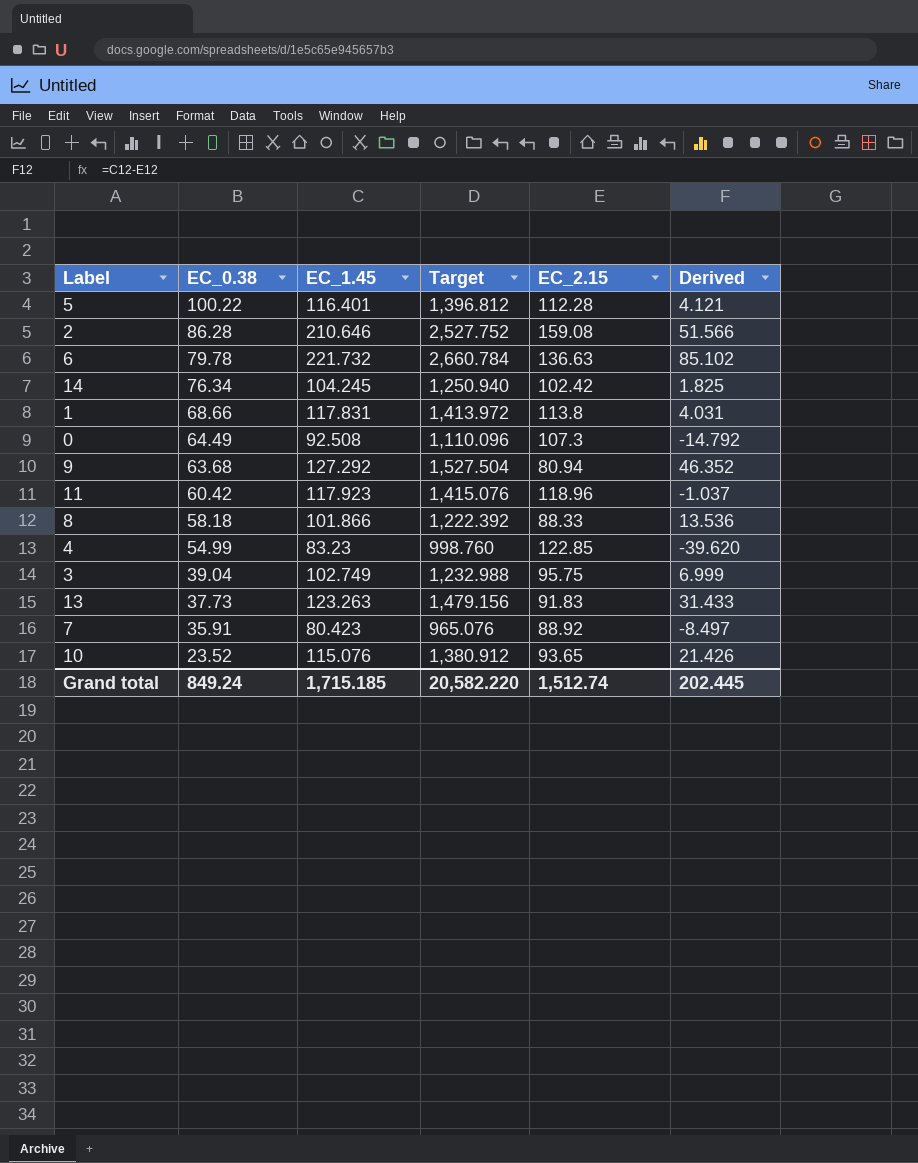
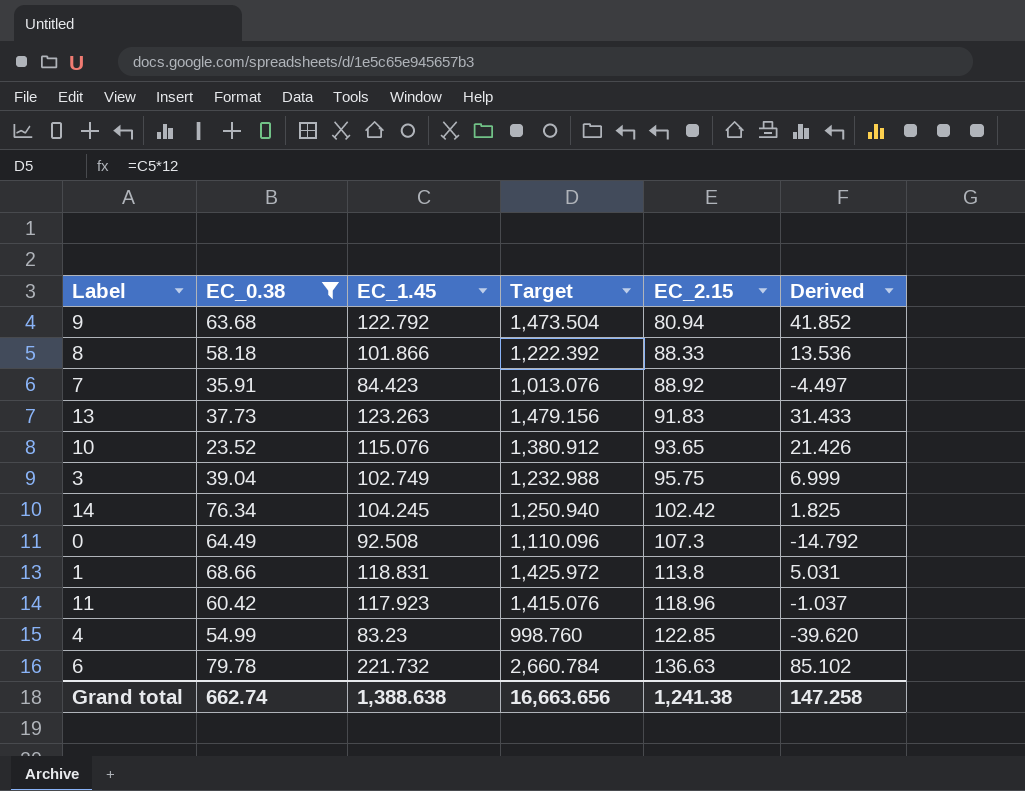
filter: none -> EC_0.38 <= 79.78
row order: EC_0.38 descending -> EC_2.15 ascending
9 | EC_1.45: 127.292 -> 122.792
9 | Target: 1,527.504 -> 1,473.504
9 | Derived: 46.352 -> 41.852
7 | EC_1.45: 80.423 -> 84.423
7 | Target: 965.076 -> 1,013.076
7 | Derived: -8.497 -> -4.497
1 | EC_1.45: 117.831 -> 118.831
1 | Target: 1,413.972 -> 1,425.972
1 | Derived: 4.031 -> 5.031
Grand total | EC_0.38: 849.24 -> 662.74
Grand total | EC_1.45: 1,715.185 -> 1,388.638
Grand total | Target: 20,582.220 -> 16,663.656
Grand total | EC_2.15: 1,512.74 -> 1,241.38
Grand total | Derived: 202.445 -> 147.258

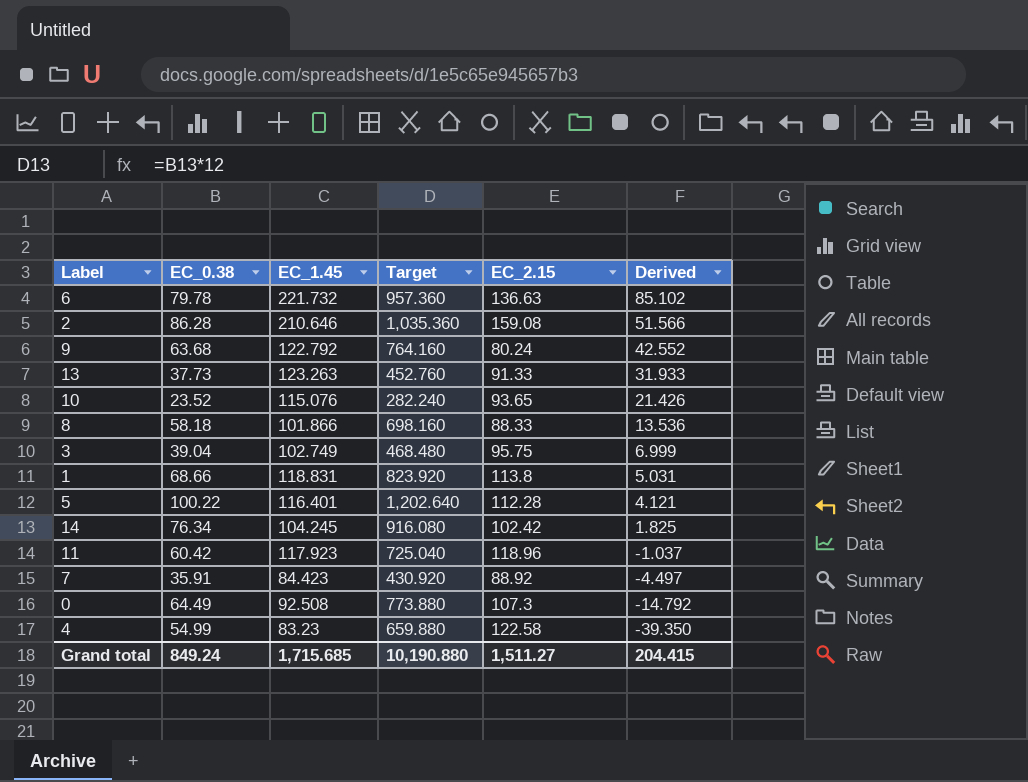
filter: EC_0.38 <= 79.78 -> none
row order: EC_2.15 ascending -> Derived descending
column Target | formula: [EC_1.45] * 12 -> [EC_0.38] * 12
9 | EC_2.15: 80.94 -> 80.24
9 | Derived: 41.852 -> 42.552
13 | EC_2.15: 91.83 -> 91.33
13 | Derived: 31.433 -> 31.933
4 | EC_2.15: 122.85 -> 122.58
4 | Derived: -39.620 -> -39.350
Grand total | EC_0.38: 662.74 -> 849.24
Grand total | EC_1.45: 1,388.638 -> 1,715.685
Grand total | Target: 16,663.656 -> 10,190.880
Grand total | EC_2.15: 1,241.38 -> 1,511.27
Grand total | Derived: 147.258 -> 204.415

